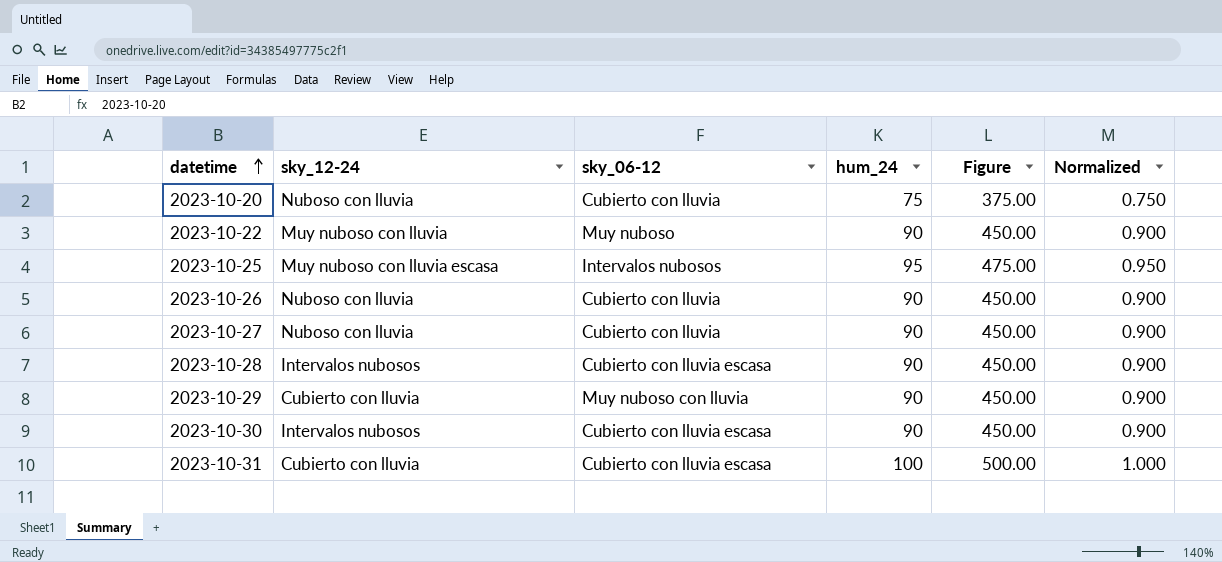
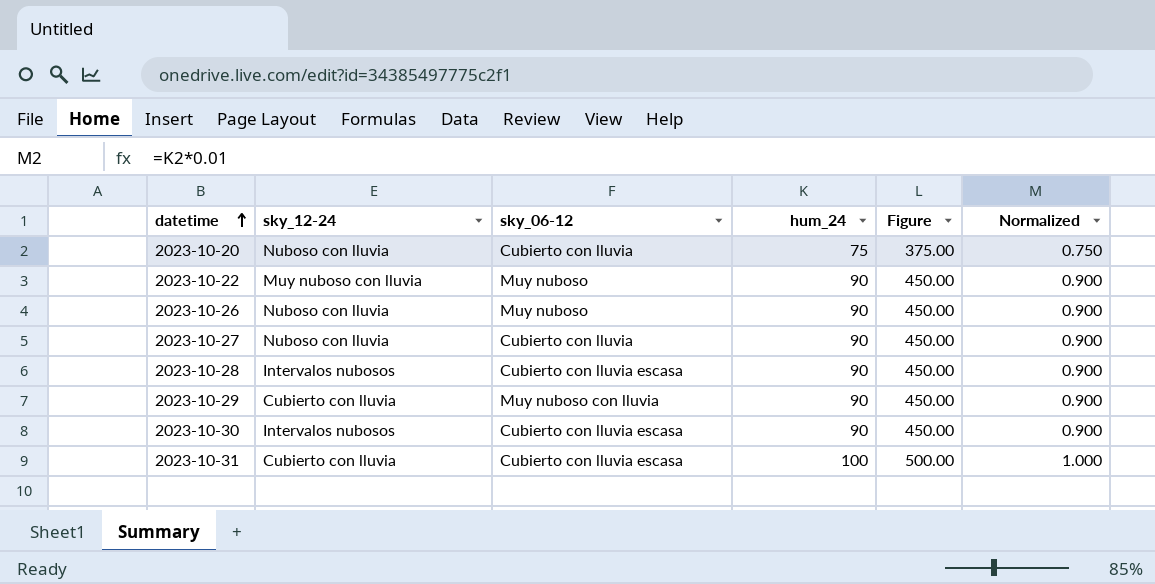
row 2023-10-25: Muy nuboso con lluvia escasa | Intervalos nubosos | 95 | 475.00 | 0.950 -> none
2023-10-26 | sky_06-12: Cubierto con lluvia -> Muy nuboso

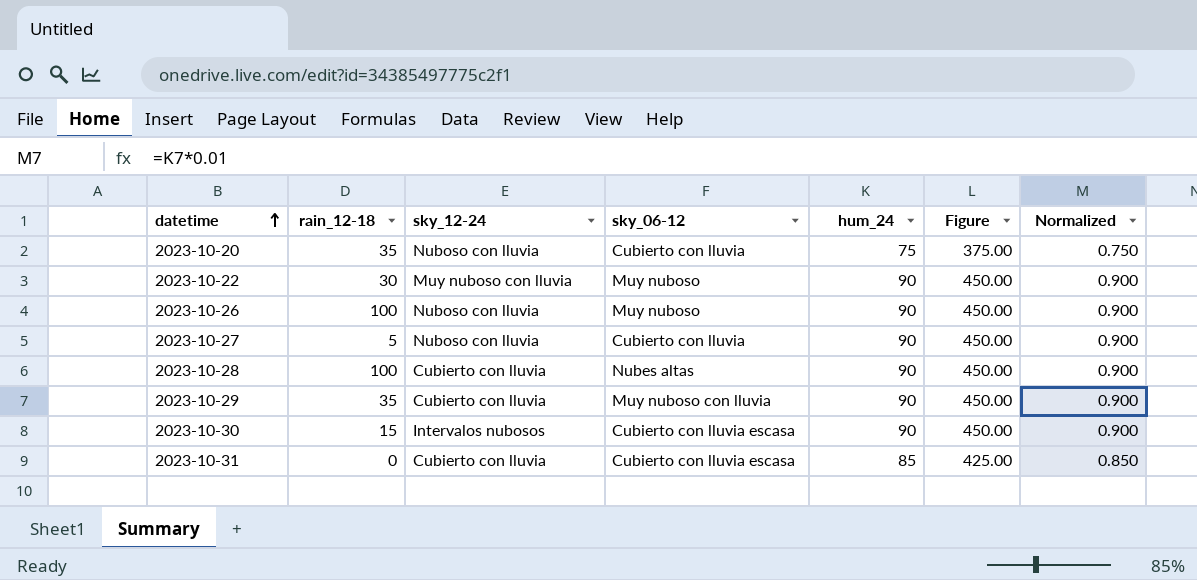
column rain_12-18 | position: none -> 2
2023-10-28 | sky_12-24: Intervalos nubosos -> Cubierto con lluvia
2023-10-28 | sky_06-12: Cubierto con lluvia escasa -> Nubes altas
2023-10-31 | hum_24: 100 -> 85
2023-10-31 | Figure: 500.00 -> 425.00
2023-10-31 | Normalized: 1.000 -> 0.850

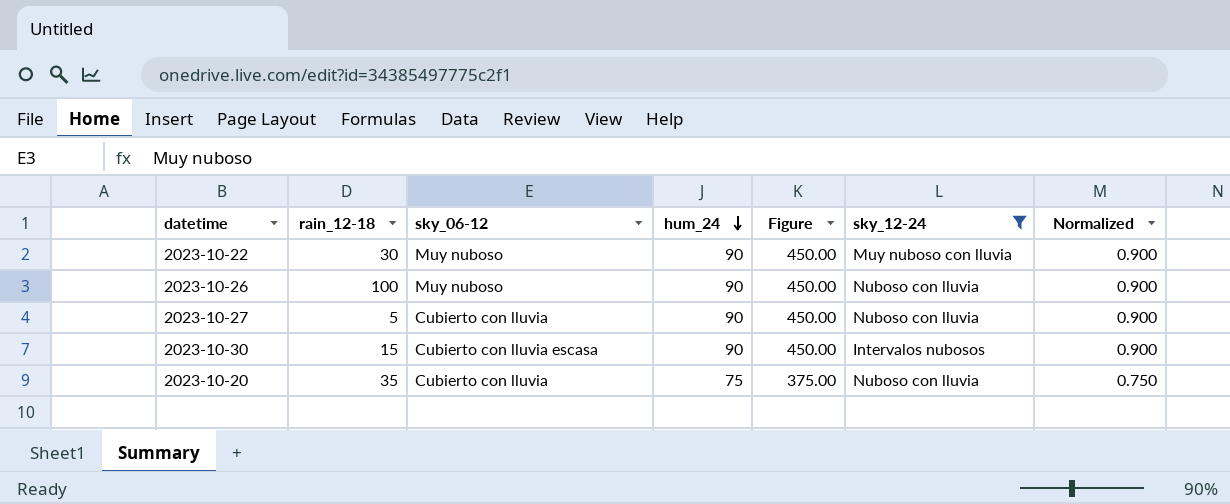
filter: none -> sky_12-24 != Cubierto con lluvia
row order: datetime ascending -> hum_24 descending
column sky_12-24 | position: 3 -> 6

